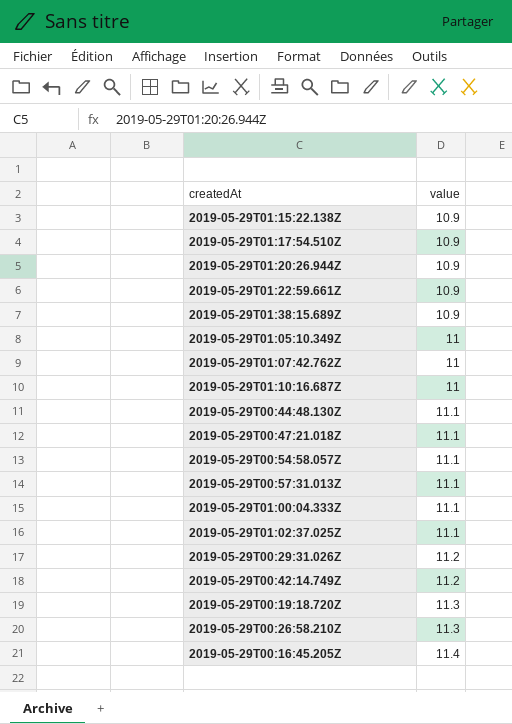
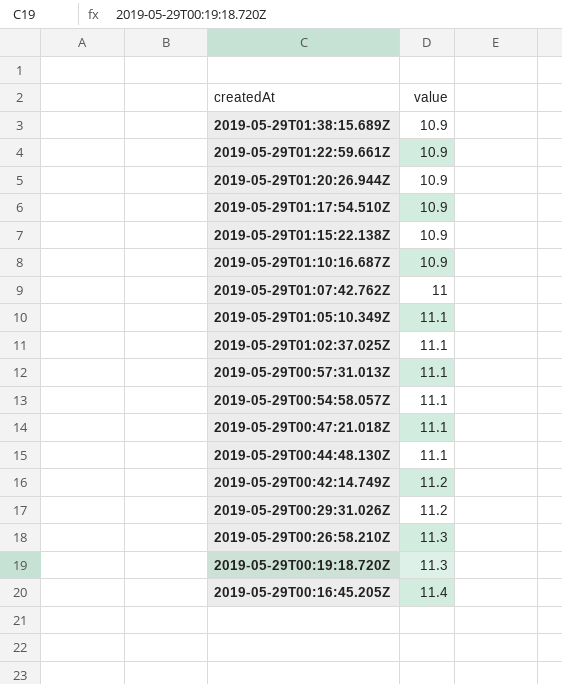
row order: value ascending -> createdAt descending
row 2019-05-29T01:00:04.333Z: 11.1 -> none
2019-05-29T01:10:16.687Z | value: 11 -> 10.9
2019-05-29T01:05:10.349Z | value: 11 -> 11.1

